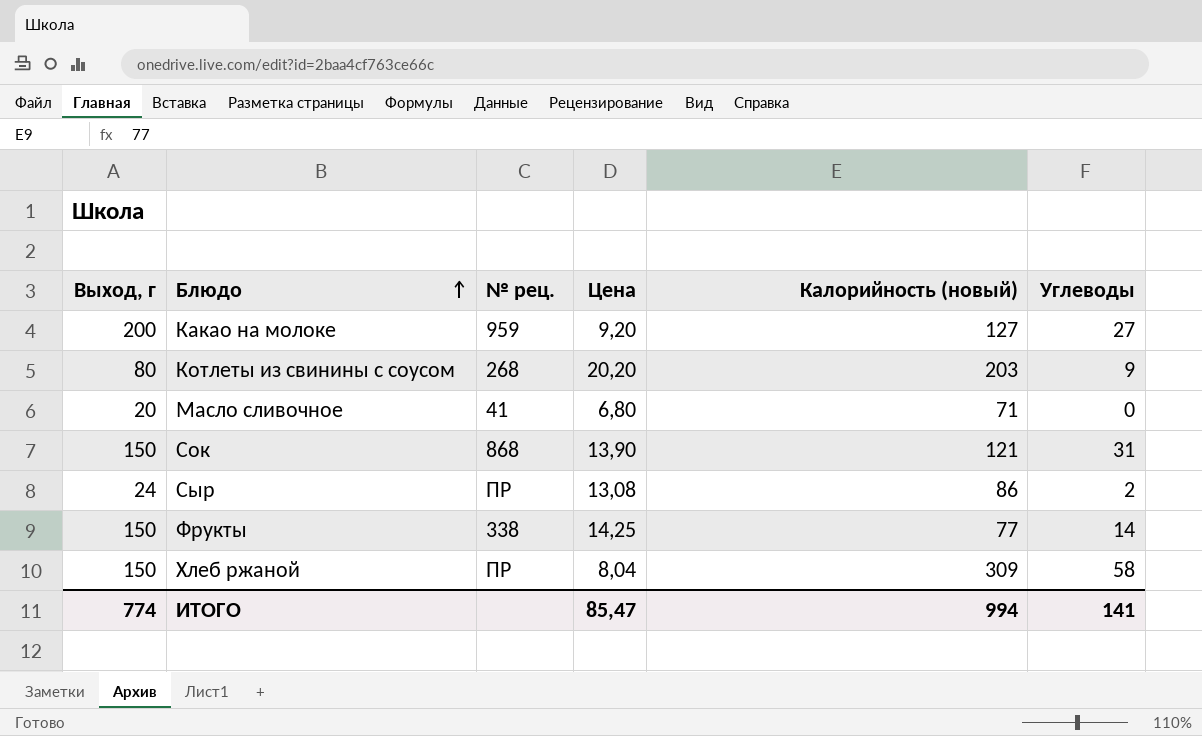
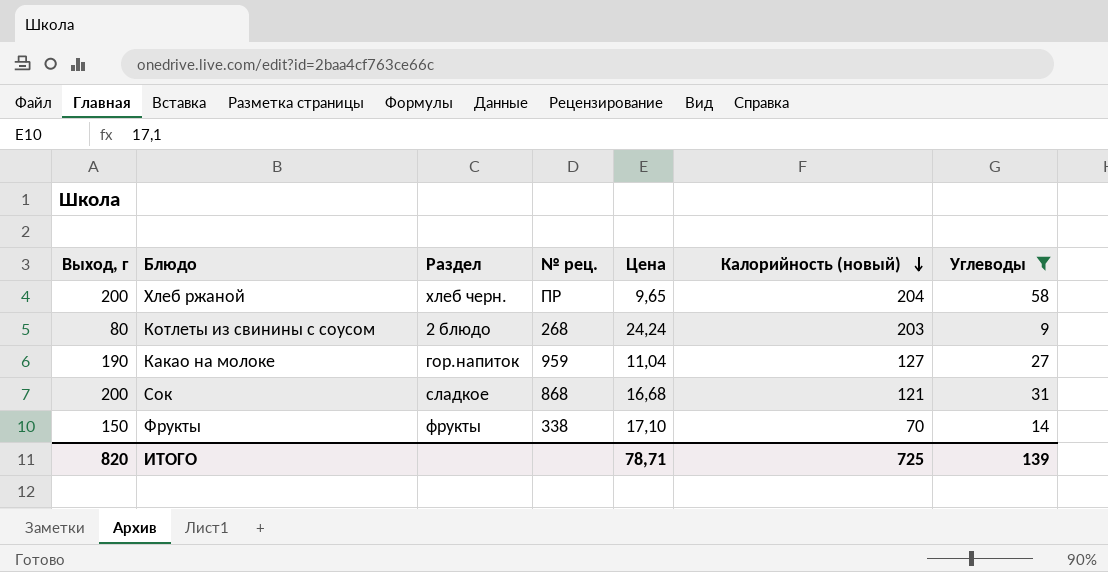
filter: none -> Углеводы >= 9
row order: Блюдо ascending -> Калорийность (новый) descending
column Раздел | position: none -> 3
Хлеб ржаной | Выход, г: 150 -> 200
Хлеб ржаной | Цена: 8,04 -> 9,65
Хлеб ржаной | Калорийность (новый): 309 -> 204
Котлеты из свинины с соусом | Цена: 20,20 -> 24,24
Какао на молоке | Выход, г: 200 -> 190
Какао на молоке | Цена: 9,20 -> 11,04
Сок | Выход, г: 150 -> 200
Сок | Цена: 13,90 -> 16,68
Фрукты | Цена: 14,25 -> 17,10
Фрукты | Калорийность (новый): 77 -> 70
ИТОГО | Выход, г: 774 -> 820
ИТОГО | Цена: 85,47 -> 78,71
ИТОГО | Калорийность (новый): 994 -> 725
ИТОГО | Углеводы: 141 -> 139

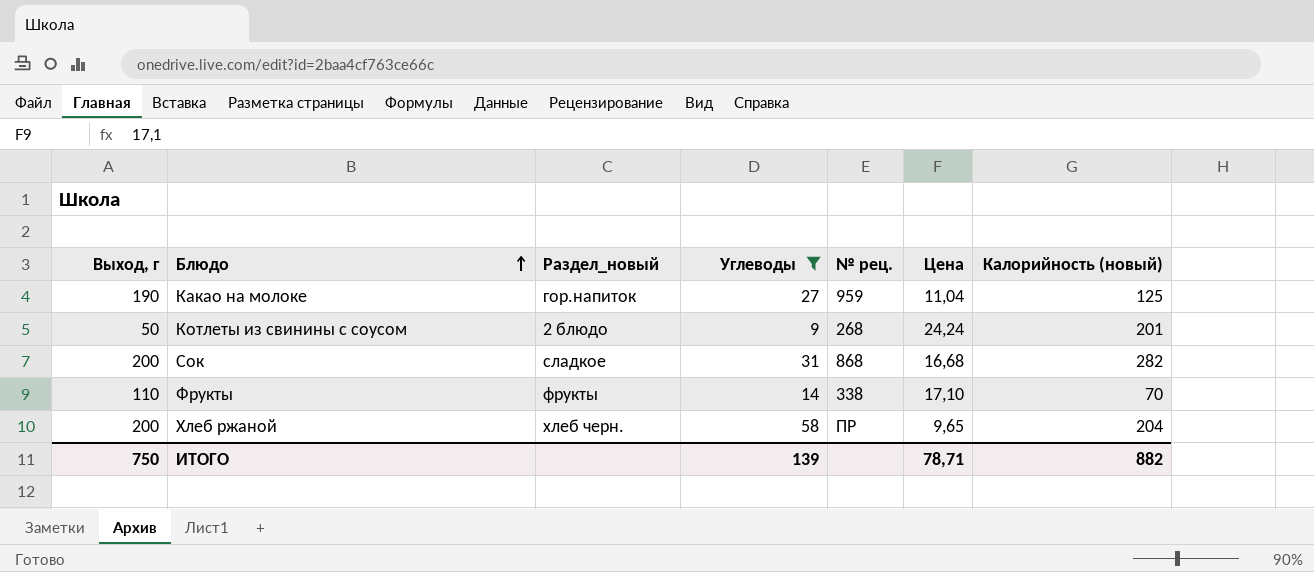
row order: Калорийность (новый) descending -> Блюдо ascending
column name: Раздел -> Раздел_новый
column Углеводы | position: 7 -> 4
Какао на молоке | Калорийность (новый): 127 -> 125
Котлеты из свинины с соусом | Выход, г: 80 -> 50
Котлеты из свинины с соусом | Калорийность (новый): 203 -> 201
Сок | Калорийность (новый): 121 -> 282
Фрукты | Выход, г: 150 -> 110
ИТОГО | Выход, г: 820 -> 750
ИТОГО | Калорийность (новый): 725 -> 882

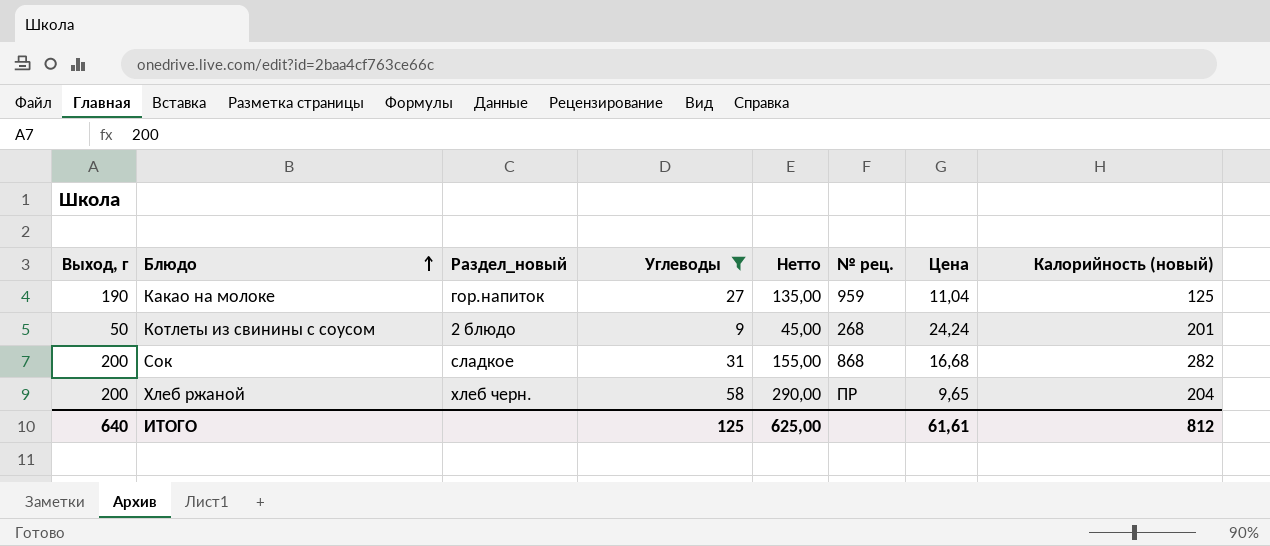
column Нетто | formula: none -> [Углеводы] * 5
row Фрукты: 110 | фрукты | 14 | 338 | 17,10 | 70 -> none
ИТОГО | Выход, г: 750 -> 640
ИТОГО | Углеводы: 139 -> 125
ИТОГО | Цена: 78,71 -> 61,61
ИТОГО | Калорийность (новый): 882 -> 812

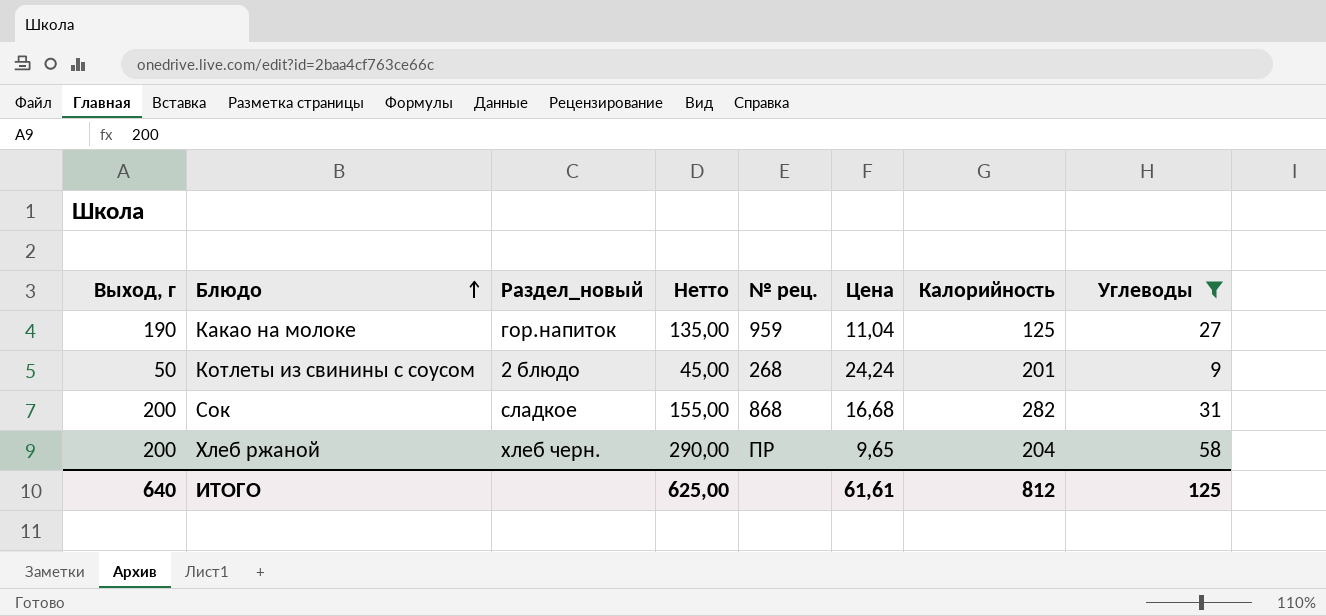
column name: Калорийность (новый) -> Калорийность
column Углеводы | position: 4 -> 8

